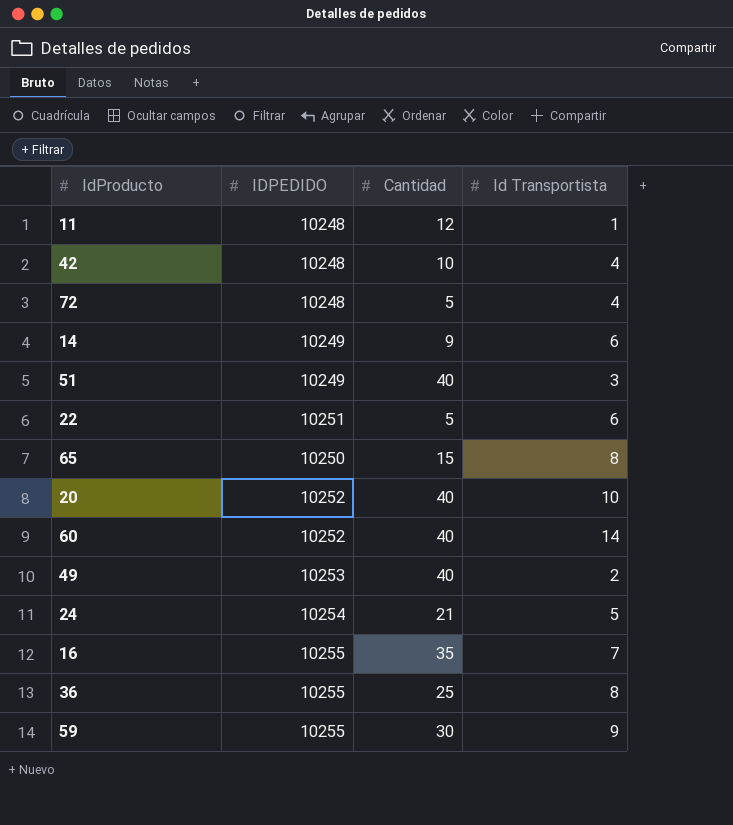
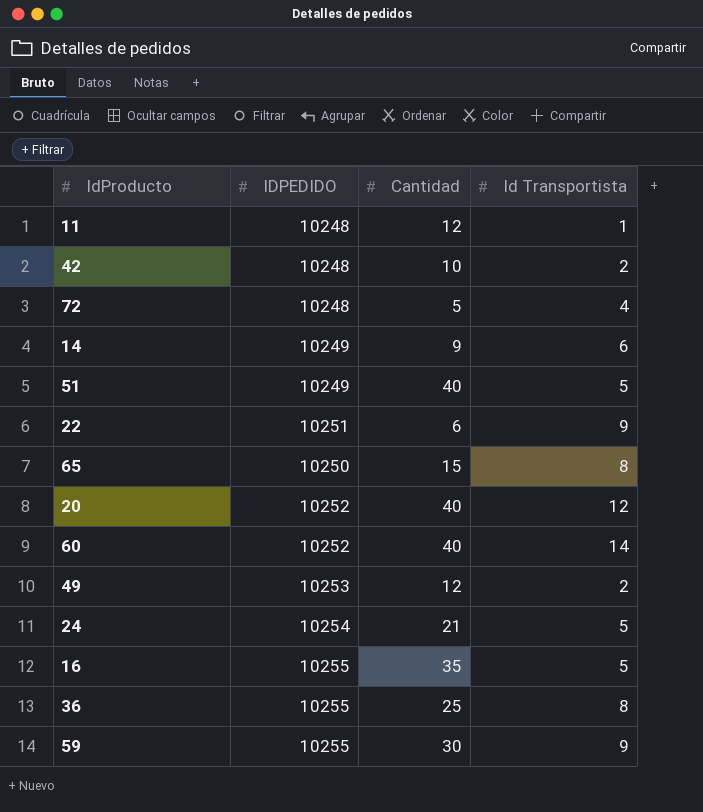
42 | Id Transportista: 4 -> 2
51 | Id Transportista: 3 -> 5
22 | Cantidad: 5 -> 6
22 | Id Transportista: 6 -> 9
20 | Id Transportista: 10 -> 12
49 | Cantidad: 40 -> 12
16 | Id Transportista: 7 -> 5

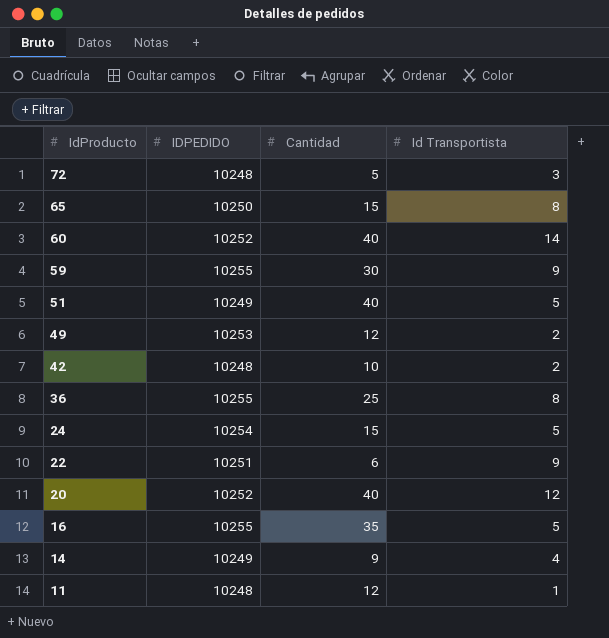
row order: none -> IdProducto descending
72 | Id Transportista: 4 -> 3
24 | Cantidad: 21 -> 15
14 | Id Transportista: 6 -> 4

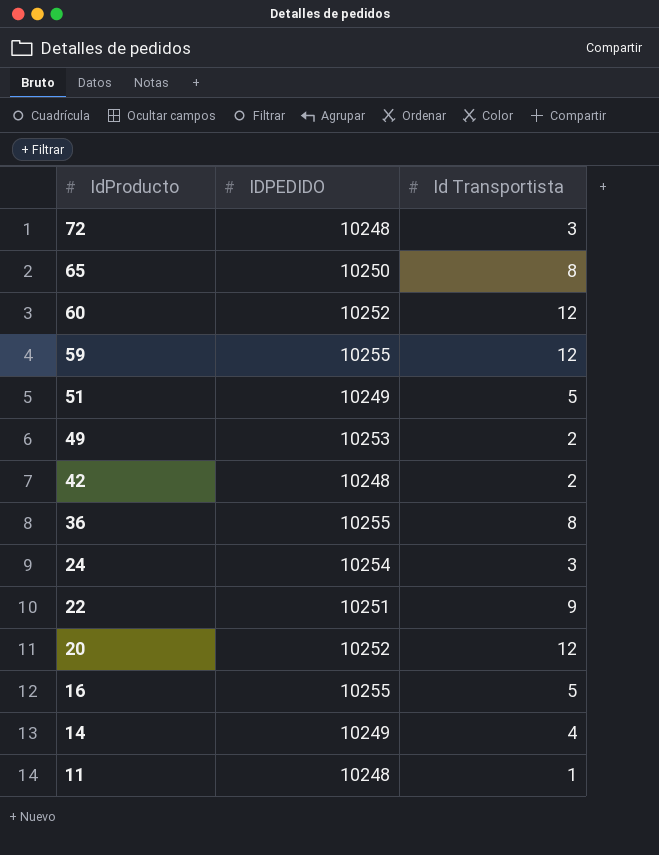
column Cantidad | position: 3 -> none
60 | Id Transportista: 14 -> 12
59 | Id Transportista: 9 -> 12
24 | Id Transportista: 5 -> 3

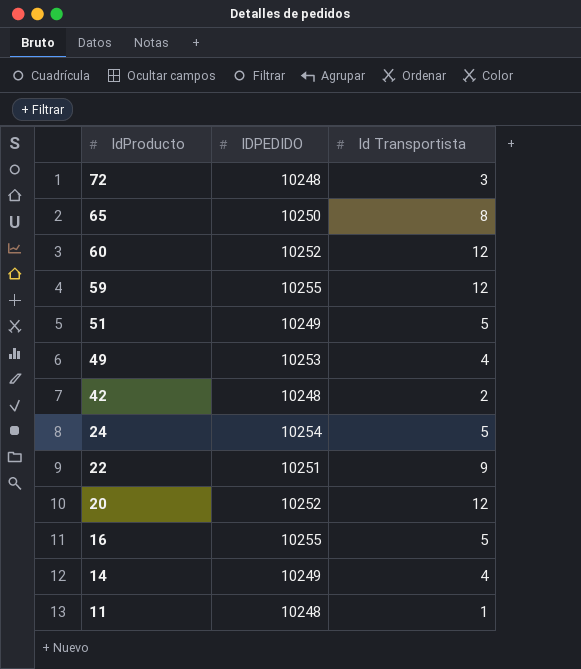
row 36: 10255 | 8 -> none
49 | Id Transportista: 2 -> 4
24 | Id Transportista: 3 -> 5

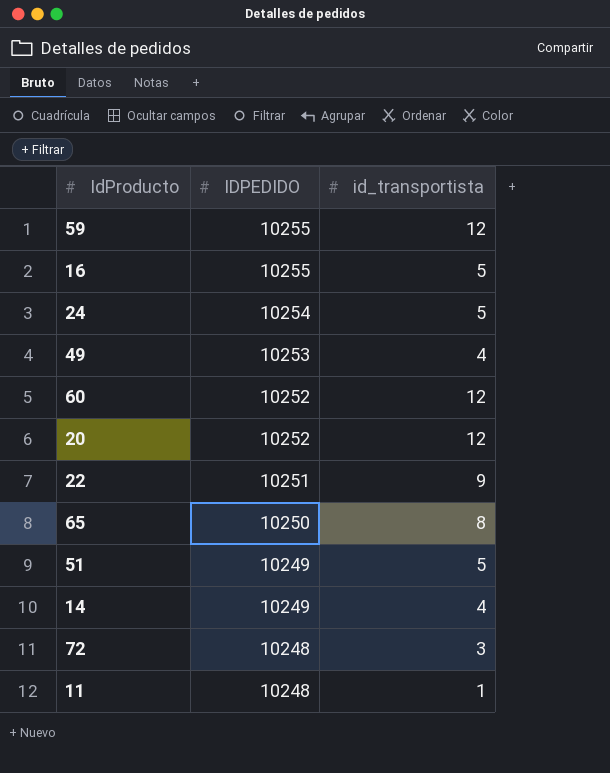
row order: IdProducto descending -> IDPEDIDO descending
column name: Id Transportista -> id_transportista
row 42: 10248 | 2 -> none

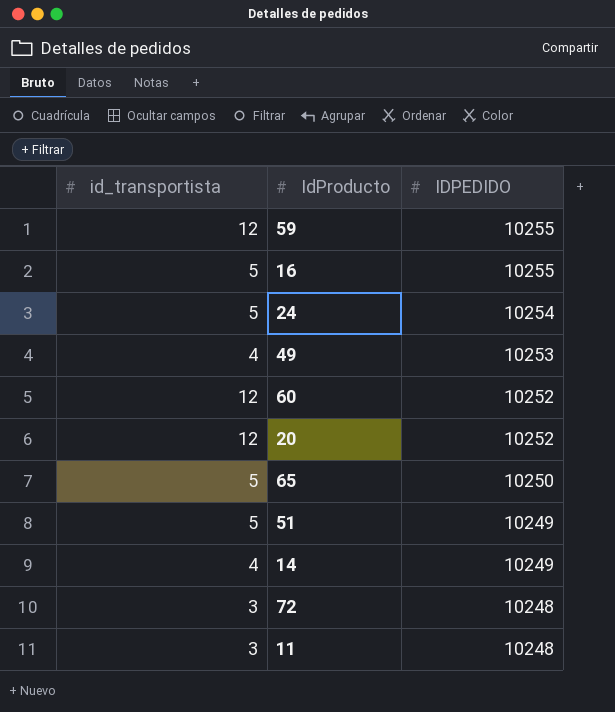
column id_transportista | position: 3 -> 1
row 22: 10251 | 9 -> none
65 | id_transportista: 8 -> 5
11 | id_transportista: 1 -> 3

